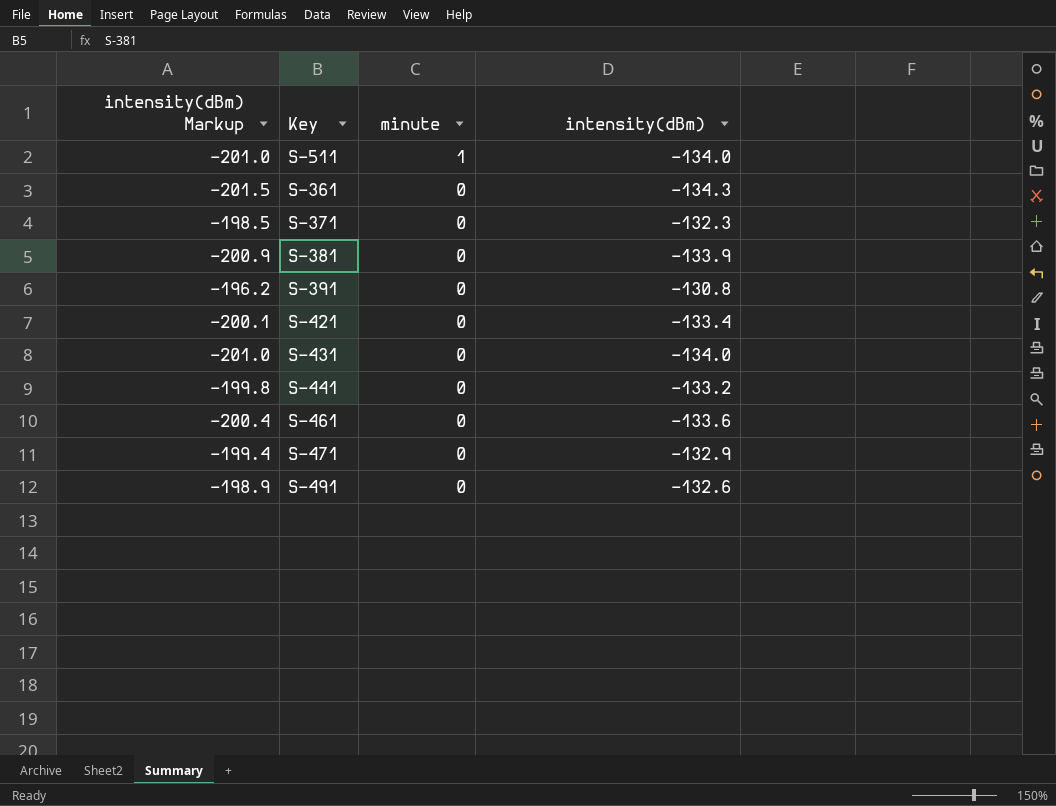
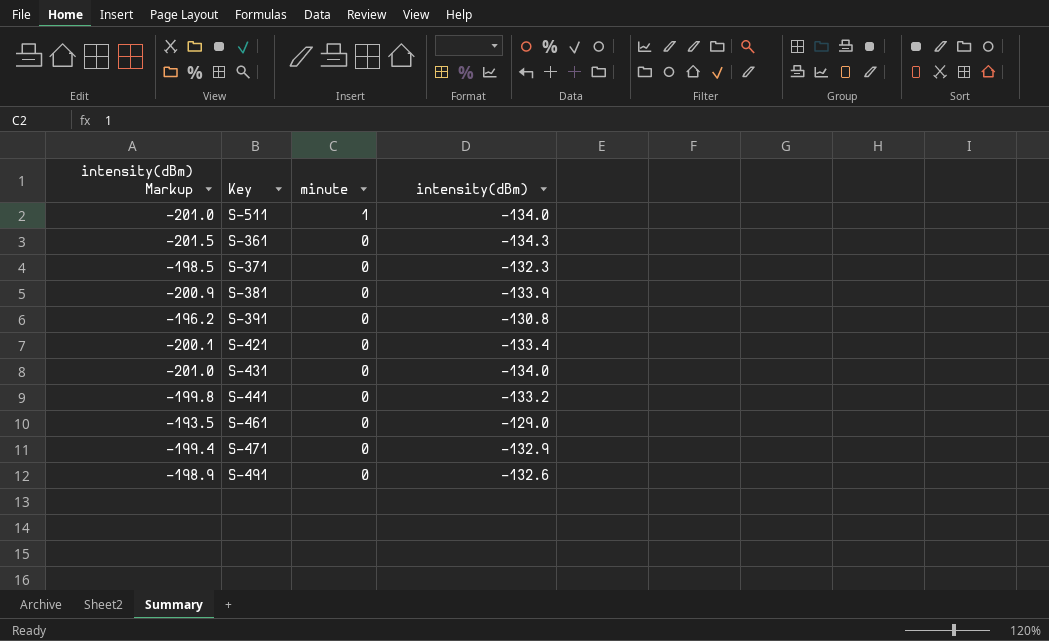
S-461 | intensity(dBm) Markup: -200.4 -> -193.5
S-461 | intensity(dBm): -133.6 -> -129.0

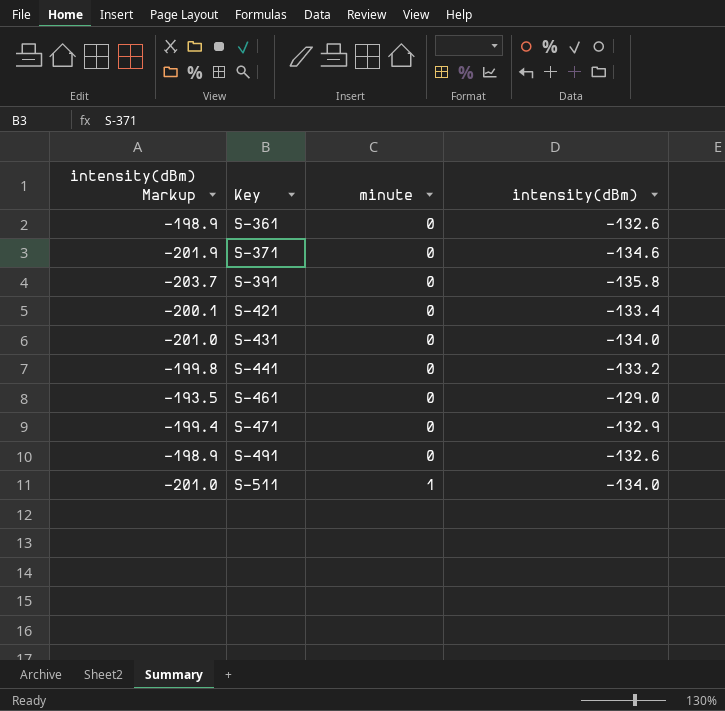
row order: minute descending -> Key ascending
row S-381: -200.9 | 0 | -133.9 -> none
S-361 | intensity(dBm) Markup: -201.5 -> -198.9
S-361 | intensity(dBm): -134.3 -> -132.6
S-371 | intensity(dBm) Markup: -198.5 -> -201.9
S-371 | intensity(dBm): -132.3 -> -134.6
S-391 | intensity(dBm) Markup: -196.2 -> -203.7
S-391 | intensity(dBm): -130.8 -> -135.8

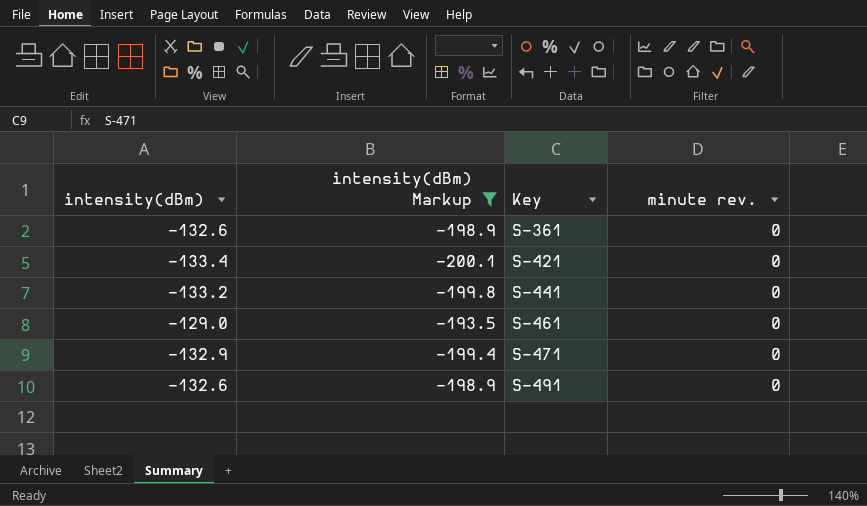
filter: none -> intensity(dBm) Markup >= -200.1
column intensity(dBm) | position: 4 -> 1
column name: minute -> minute rev.

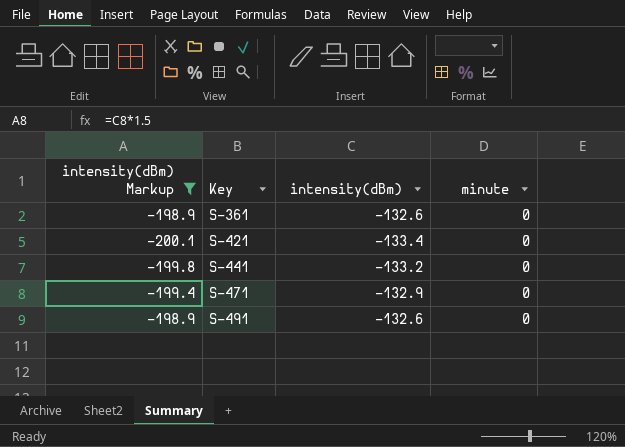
column intensity(dBm) | position: 1 -> 3
column name: minute rev. -> minute
row S-461: -129.0 | -193.5 | 0 -> none

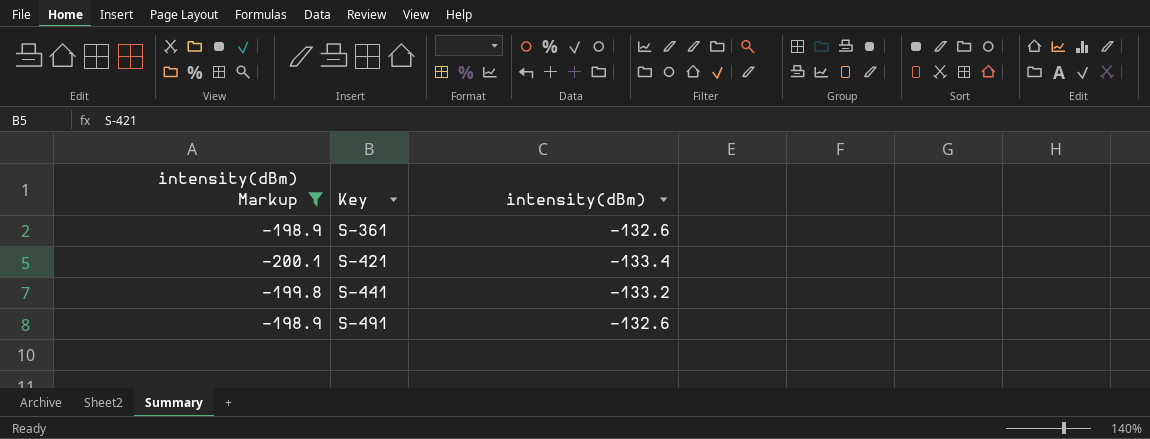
column minute | position: 4 -> none
row S-471: -199.4 | -132.9 | 0 -> none

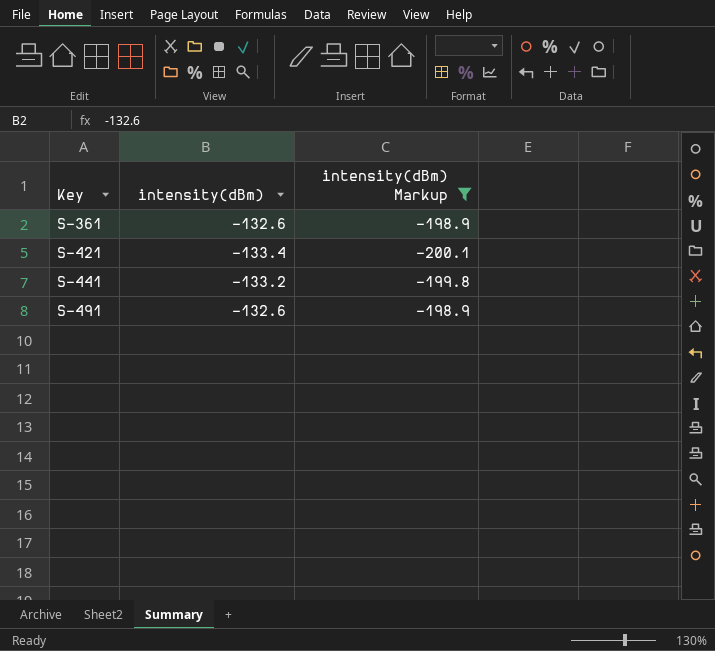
column intensity(dBm) Markup | position: 1 -> 3

